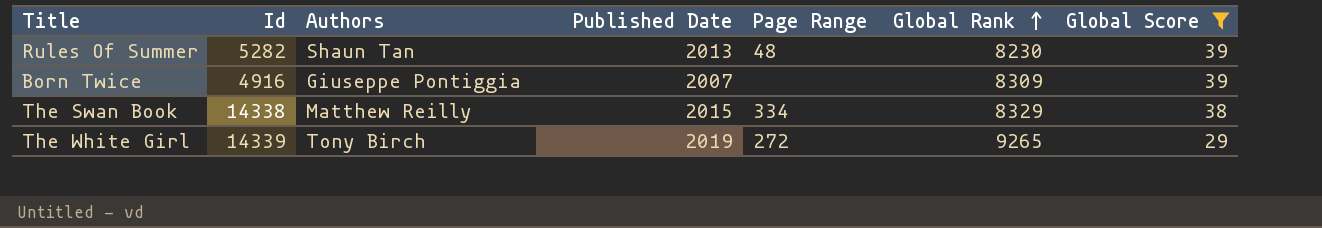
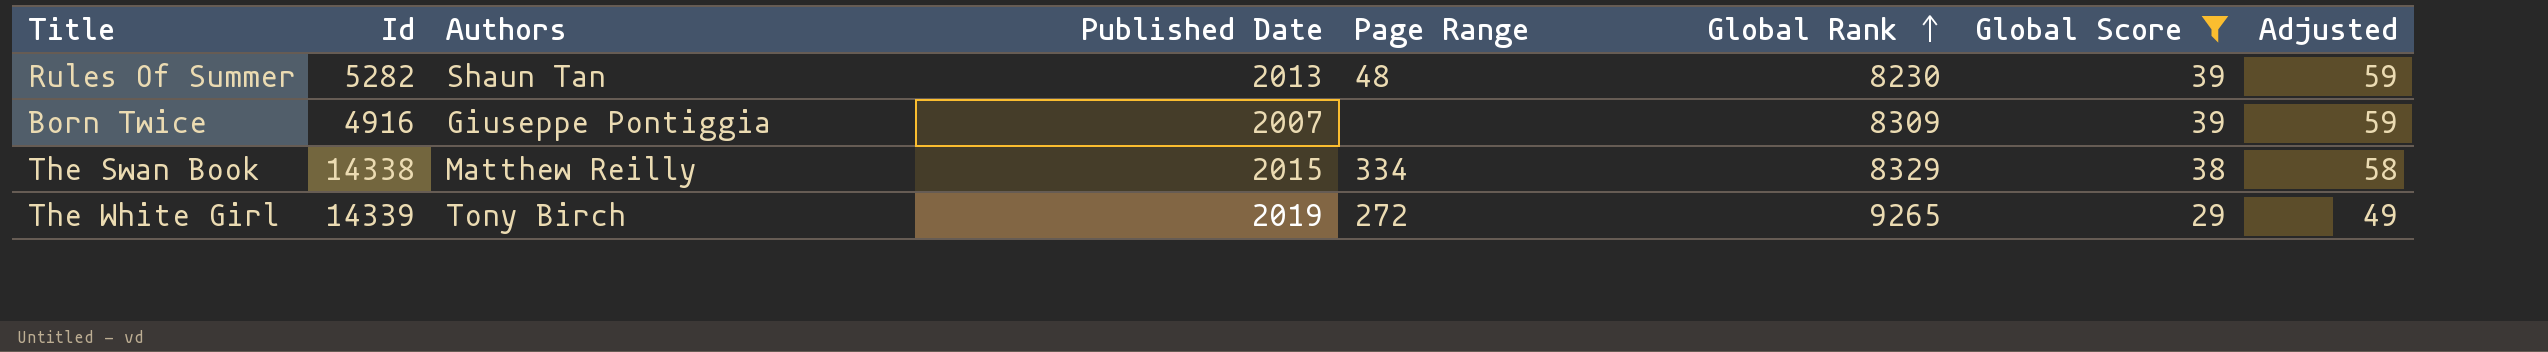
column Adjusted | formula: none -> [Global Score] + 20

